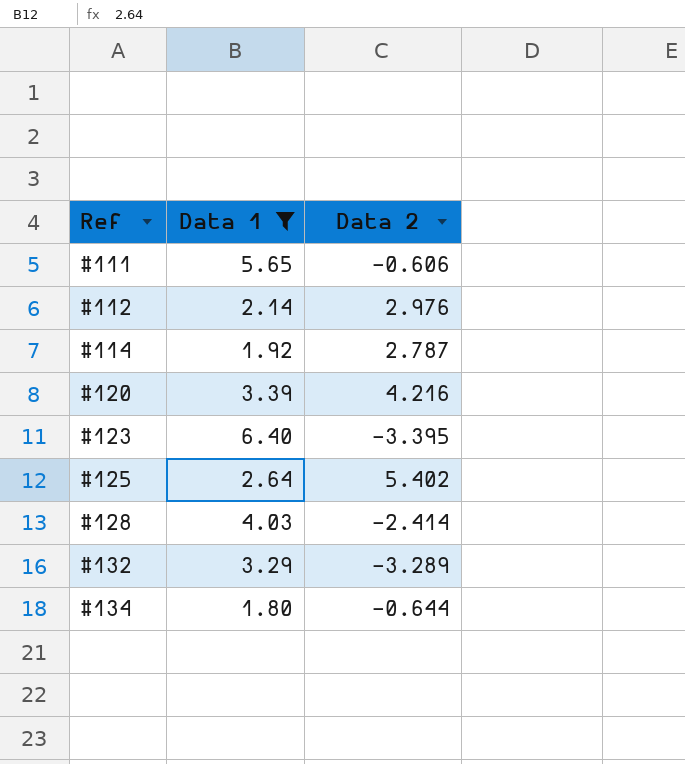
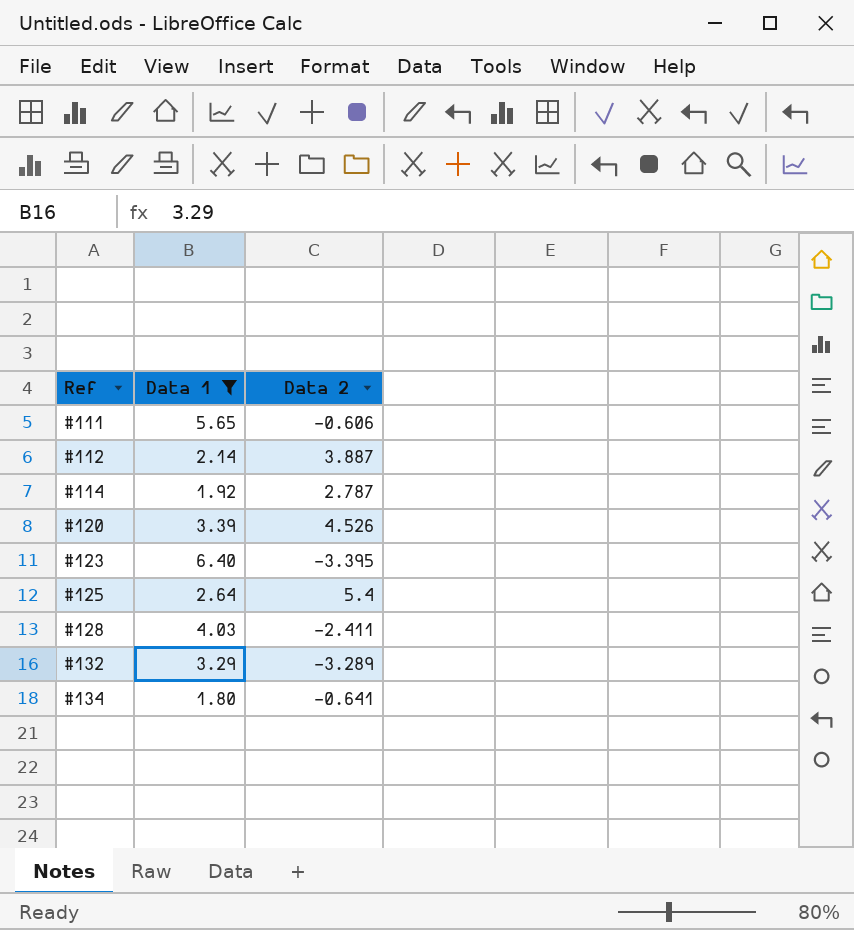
#112 | Data 2: 2.976 -> 3.887
#120 | Data 2: 4.216 -> 4.526
#125 | Data 2: 5.402 -> 5.4
#128 | Data 2: -2.414 -> -2.411
#134 | Data 2: -0.644 -> -0.641

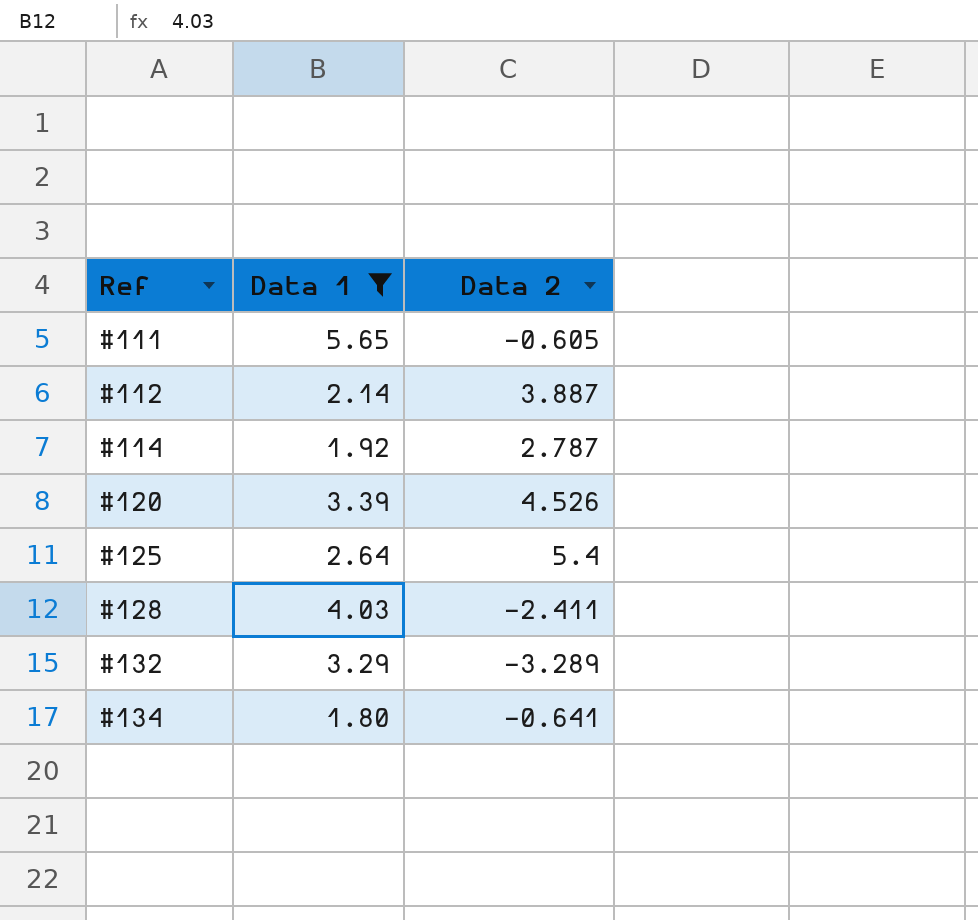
row #123: 6.40 | -3.395 -> none
#111 | Data 2: -0.606 -> -0.605

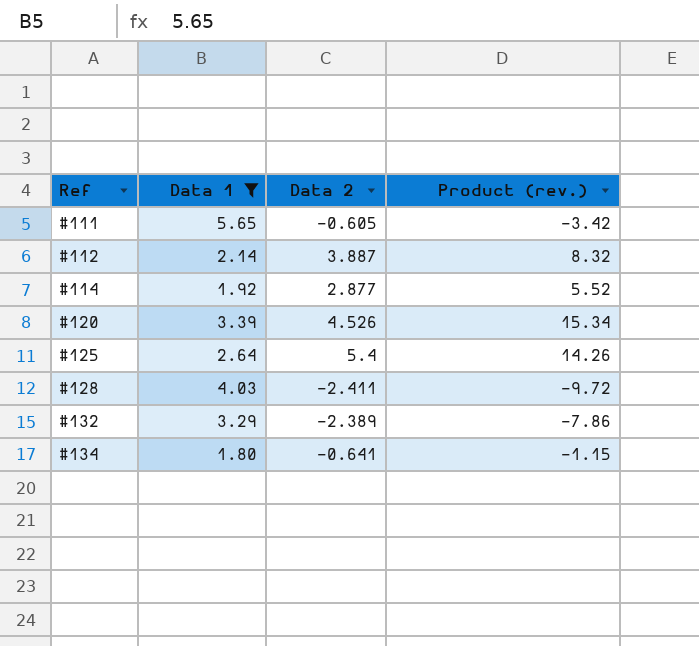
column Product (rev.) | formula: none -> [Data 1] * [Data 2]
#114 | Data 2: 2.787 -> 2.877
#132 | Data 2: -3.289 -> -2.389

